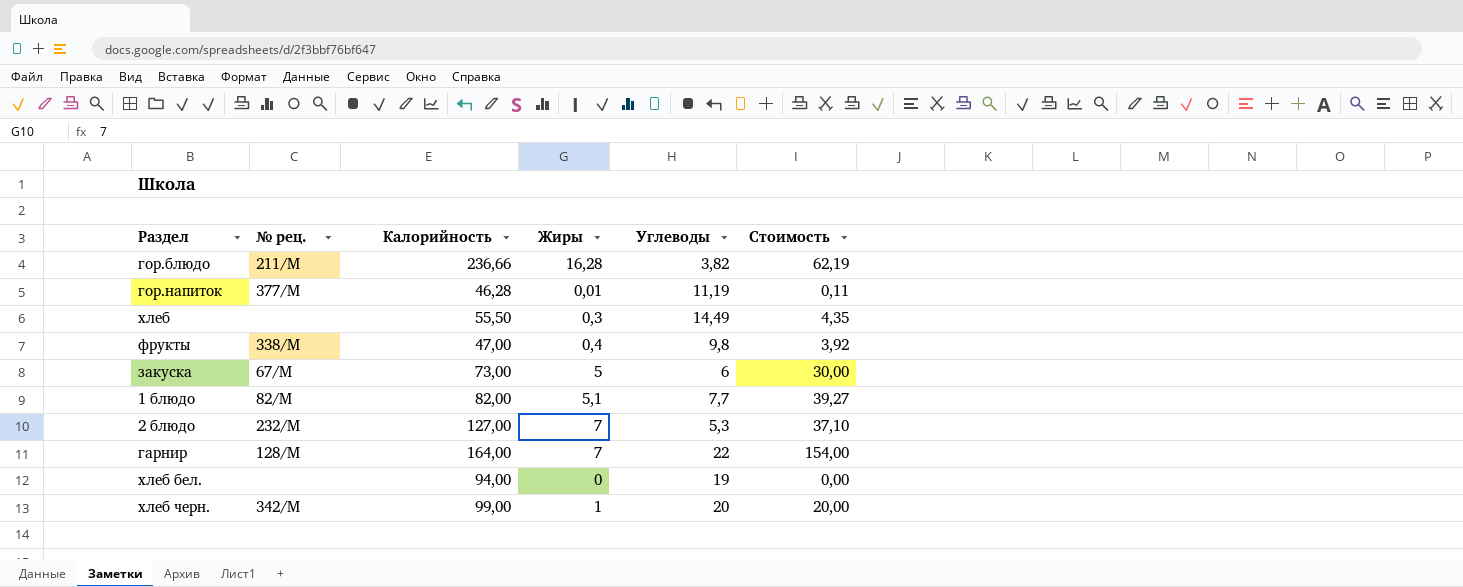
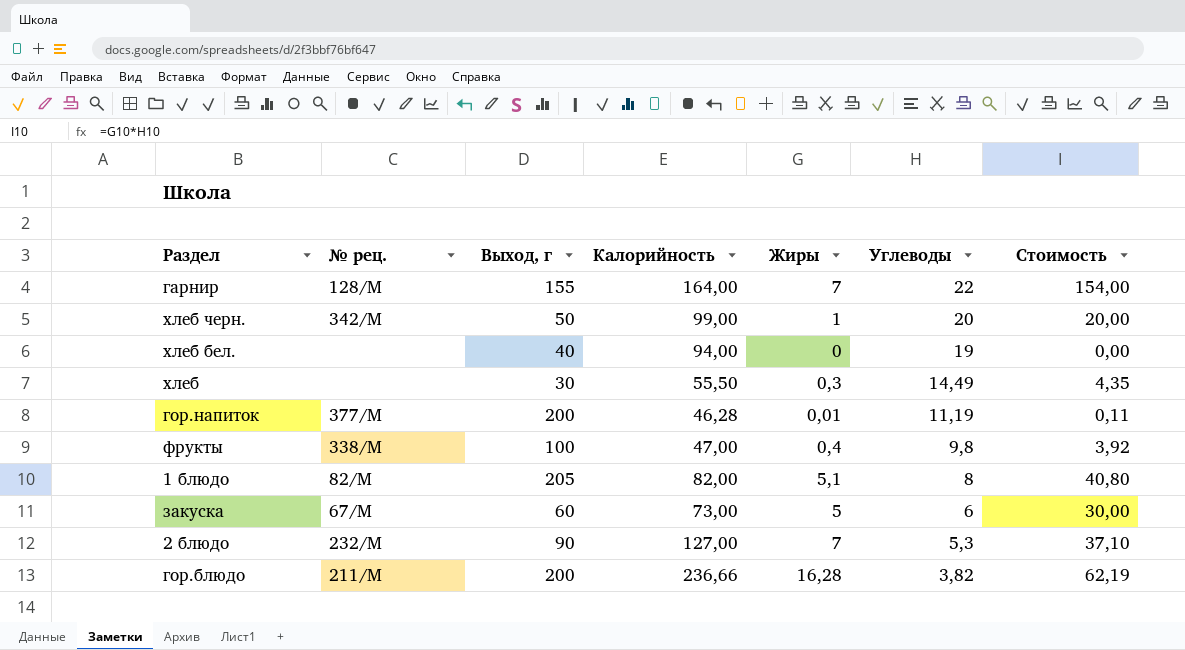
row order: none -> Углеводы descending
column Выход, г | position: none -> 3
1 блюдо | Углеводы: 7,7 -> 8
1 блюдо | Стоимость: 39,27 -> 40,80

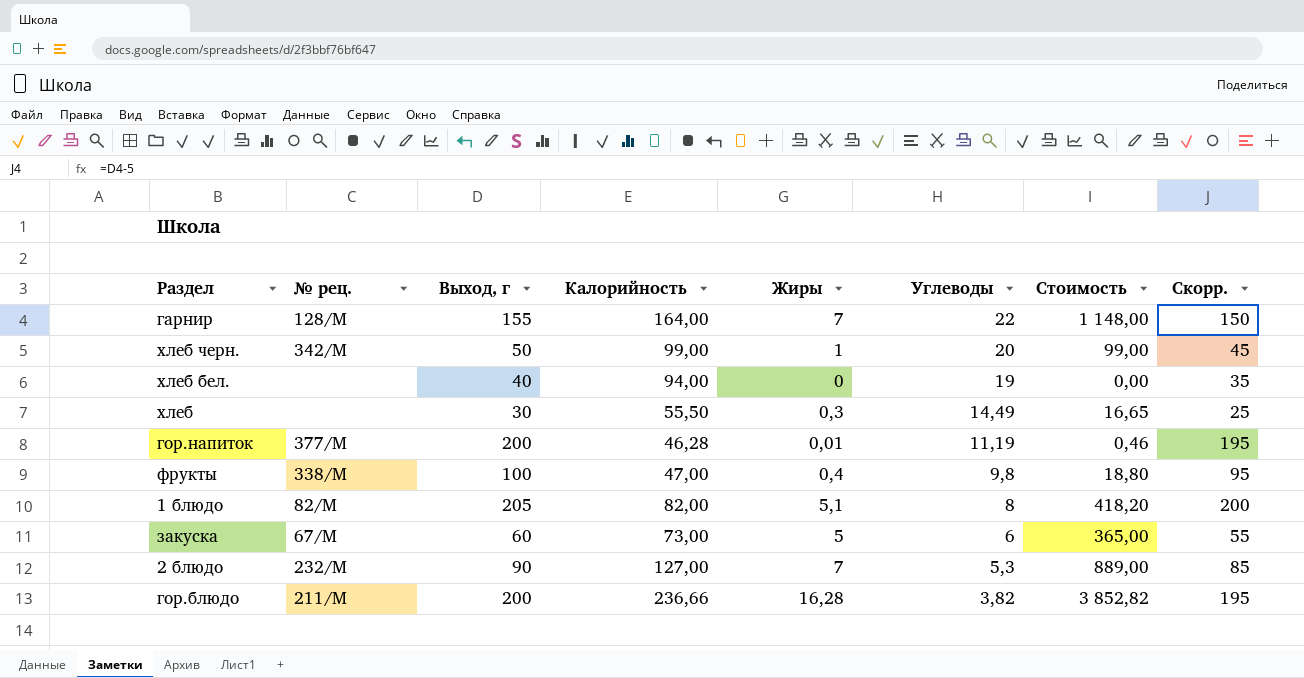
column Стоимость | formula: [Жиры] * [Углеводы] -> [Калорийность] * [Жиры]
column Скорр. | formula: none -> [Выход, г] - 5

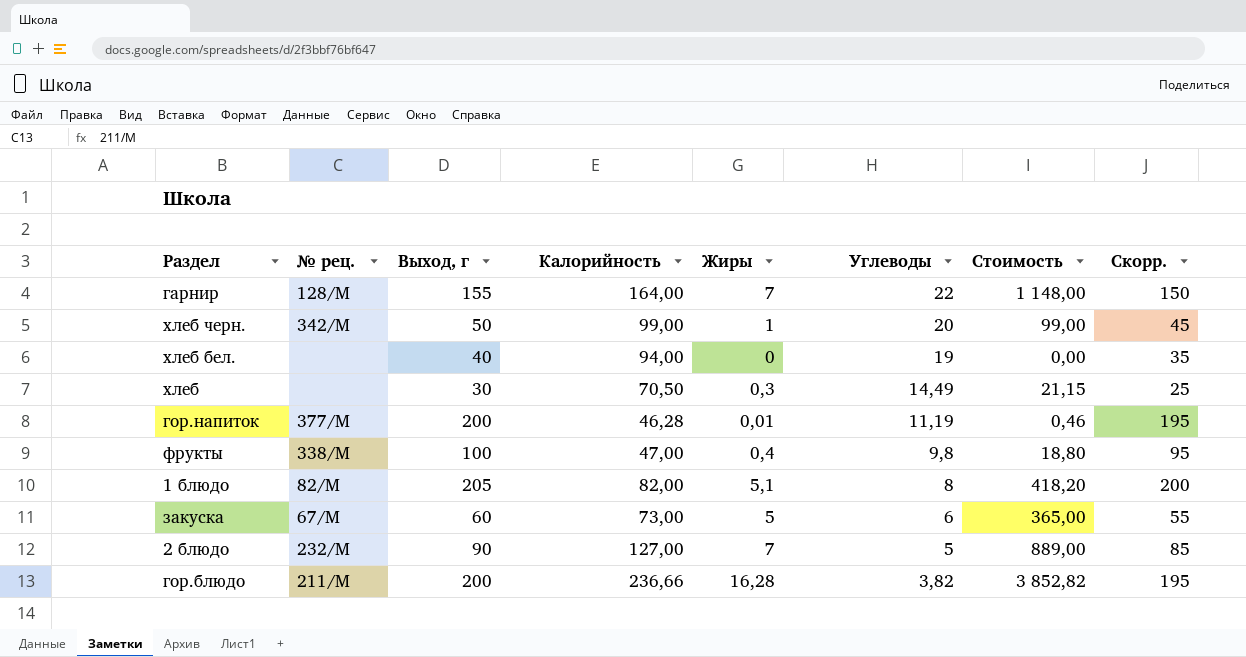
хлеб | Калорийность: 55,50 -> 70,50
хлеб | Стоимость: 16,65 -> 21,15
2 блюдо | Углеводы: 5,3 -> 5

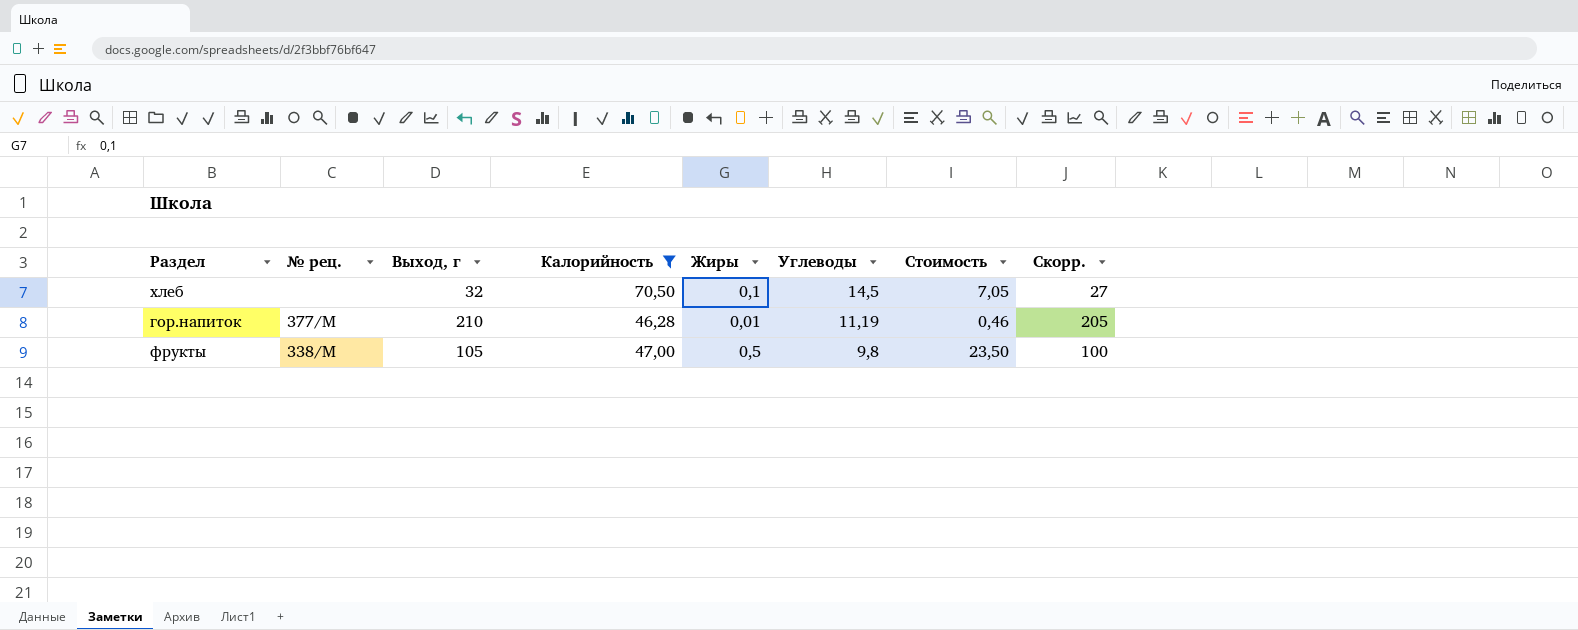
filter: none -> Калорийность <= 70,50
хлеб | Выход, г: 30 -> 32
хлеб | Жиры: 0,3 -> 0,1
хлеб | Углеводы: 14,49 -> 14,5
хлеб | Стоимость: 21,15 -> 7,05
хлеб | Скорр.: 25 -> 27
гор.напиток | Выход, г: 200 -> 210
гор.напиток | Скорр.: 195 -> 205
фрукты | Выход, г: 100 -> 105
фрукты | Жиры: 0,4 -> 0,5
фрукты | Стоимость: 18,80 -> 23,50
фрукты | Скорр.: 95 -> 100

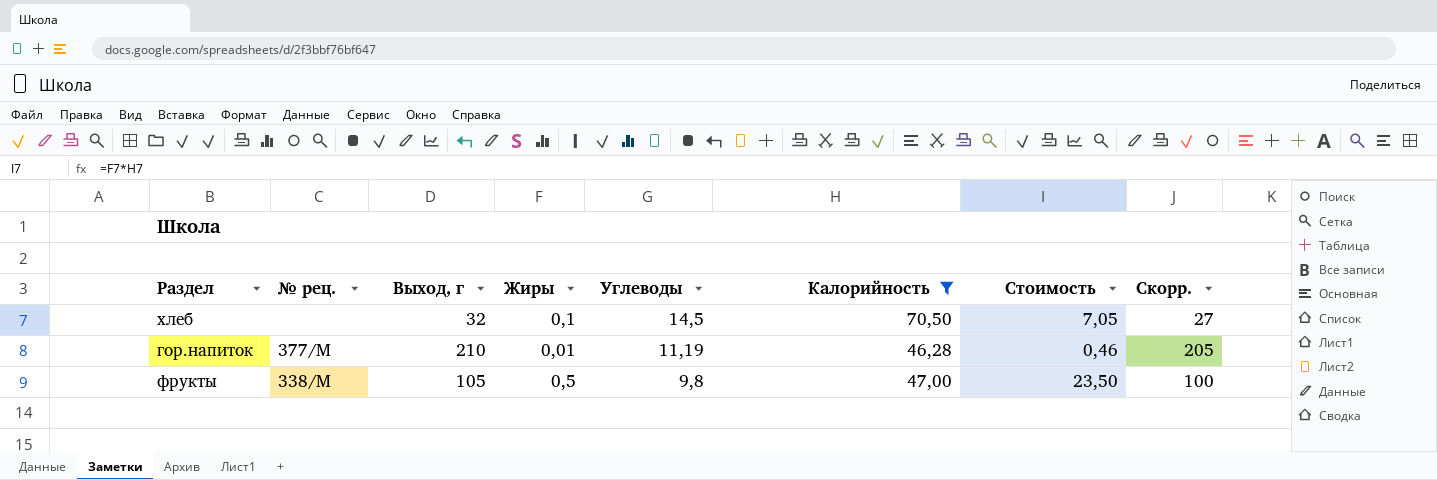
column Калорийность | position: 4 -> 6

